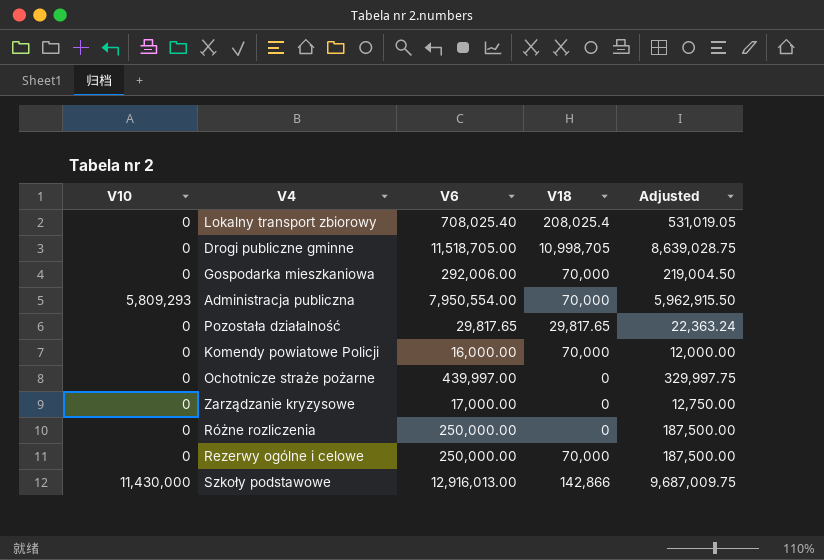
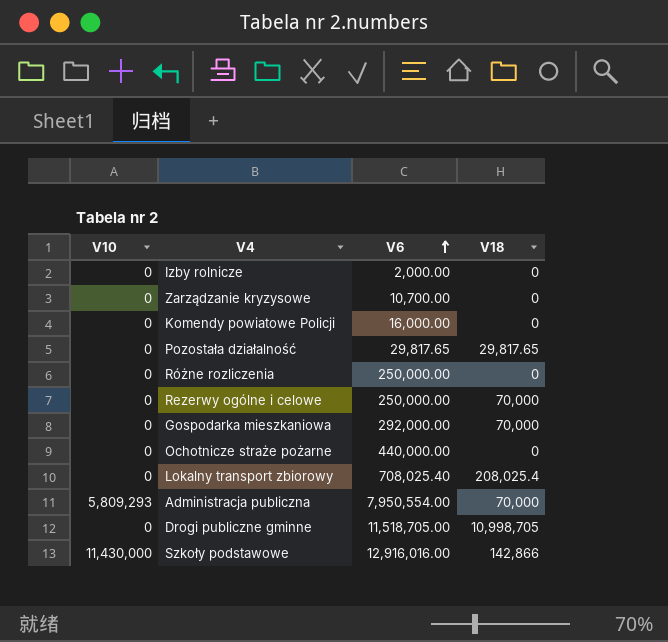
row order: none -> V6 ascending
column Adjusted | formula: [V6] * 0.75 -> none
row Izby rolnicze: none -> 0 | 2,000.00 | 0
Zarządzanie kryzysowe | V6: 17,000.00 -> 10,700.00
Komendy powiatowe Policji | V18: 70,000 -> 0
Gospodarka mieszkaniowa | V6: 292,006.00 -> 292,000.00
Ochotnicze straże pożarne | V6: 439,997.00 -> 440,000.00
Szkoły podstawowe | V6: 12,916,013.00 -> 12,916,016.00

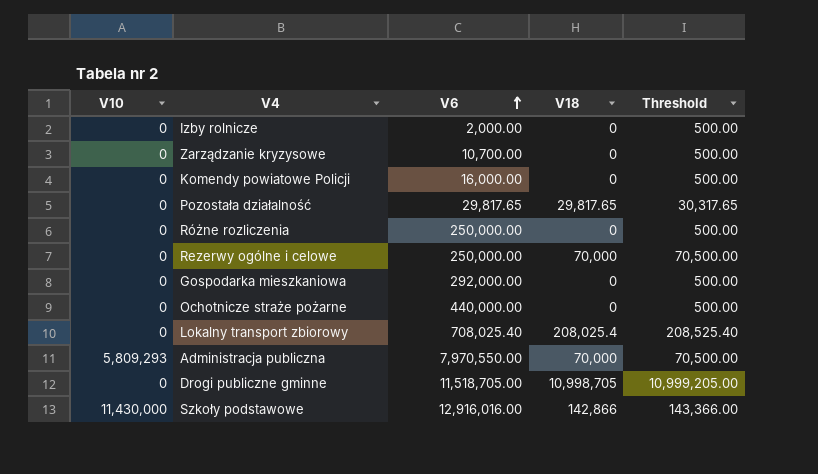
column Threshold | formula: none -> [V18] + 500
Gospodarka mieszkaniowa | V18: 70,000 -> 0
Administracja publiczna | V6: 7,950,554.00 -> 7,970,550.00

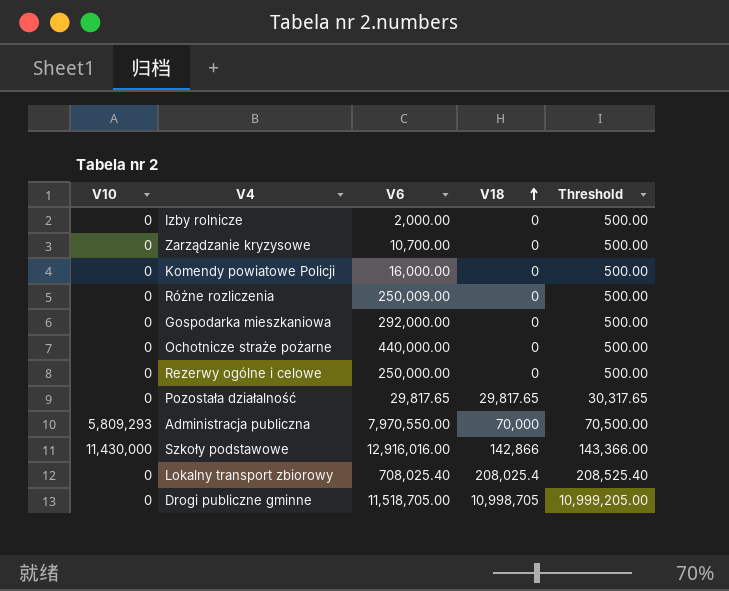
row order: V6 ascending -> V18 ascending
Różne rozliczenia | V6: 250,000.00 -> 250,009.00
Rezerwy ogólne i celowe | V18: 70,000 -> 0
Rezerwy ogólne i celowe | Threshold: 70,500.00 -> 500.00

